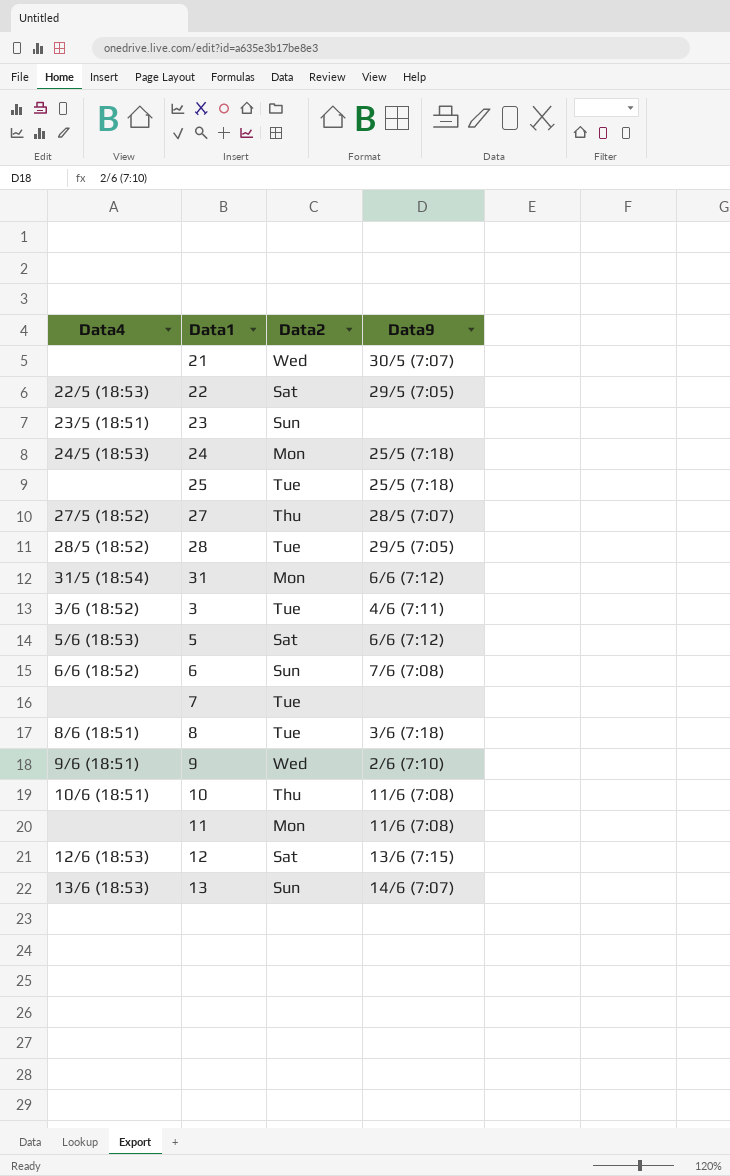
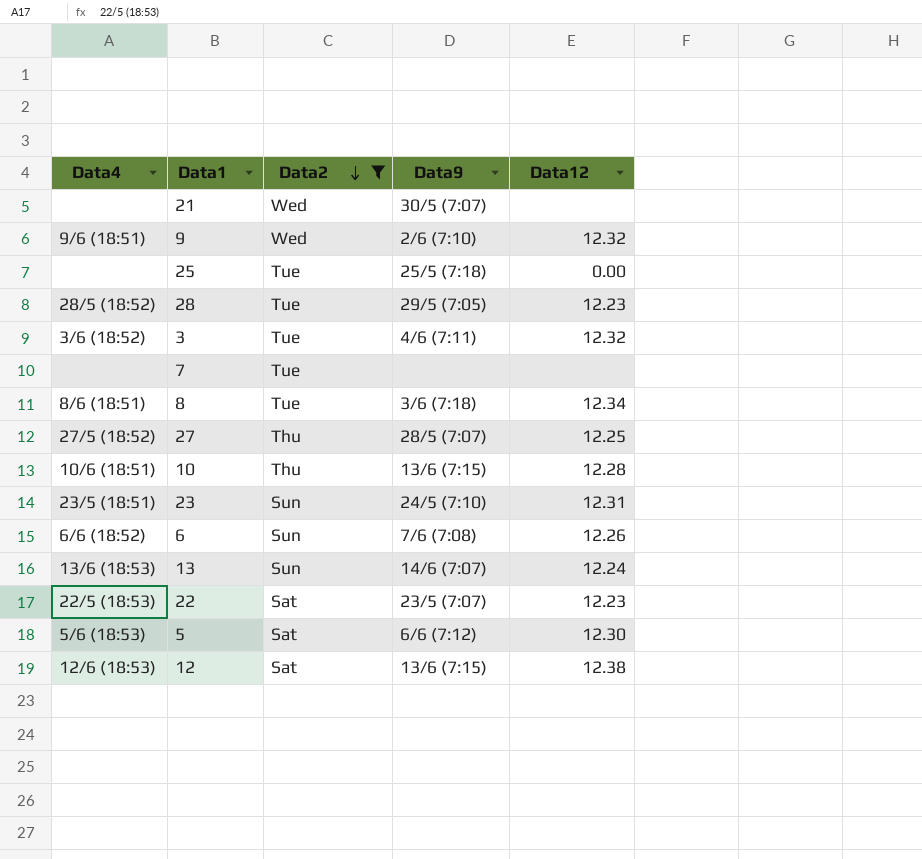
filter: none -> Data2 != Mon
row order: none -> Data2 descending
column Data12 | position: none -> 5
10 | Data9: 11/6 (7:08) -> 13/6 (7:15)
23 | Data9: none -> 24/5 (7:10)
22 | Data9: 29/5 (7:05) -> 23/5 (7:07)

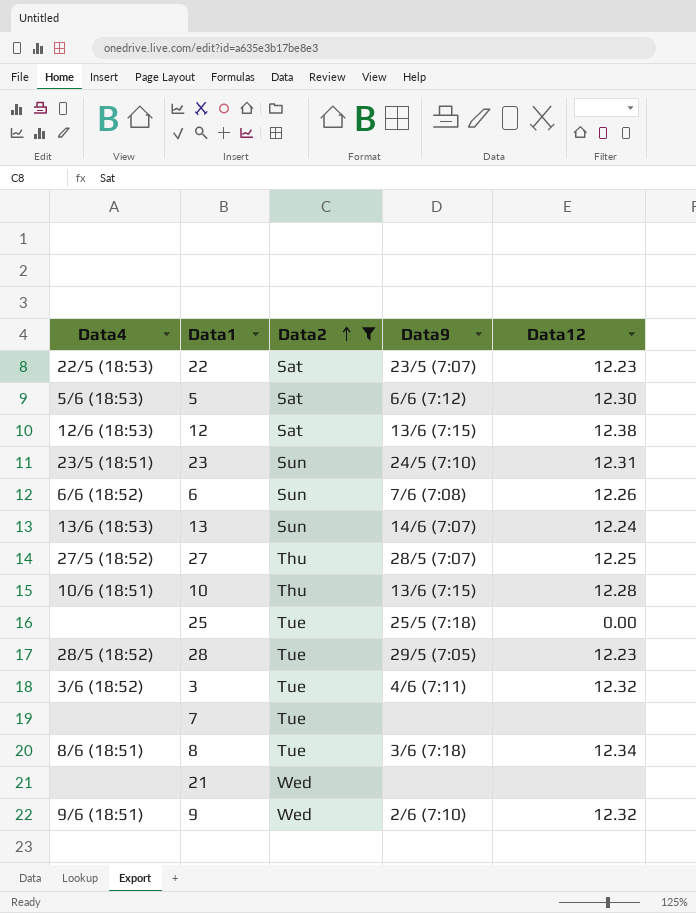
row order: Data2 descending -> Data2 ascending
21 | Data9: 30/5 (7:07) -> none

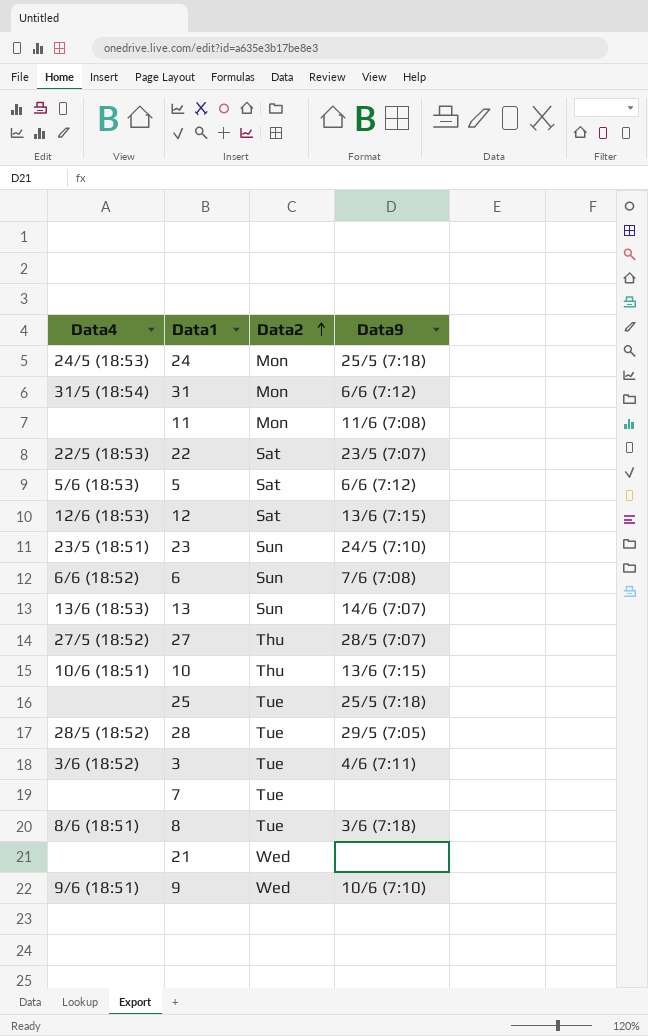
filter: Data2 != Mon -> none
column Data12 | position: 5 -> none
9 | Data9: 2/6 (7:10) -> 10/6 (7:10)

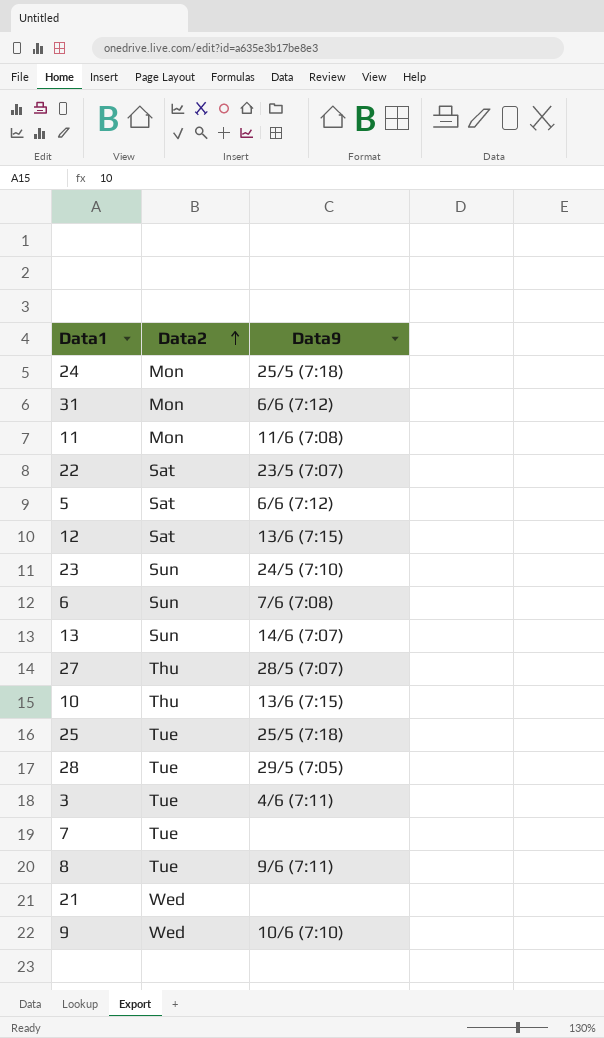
column Data4 | position: 1 -> none
8 | Data9: 3/6 (7:18) -> 9/6 (7:11)

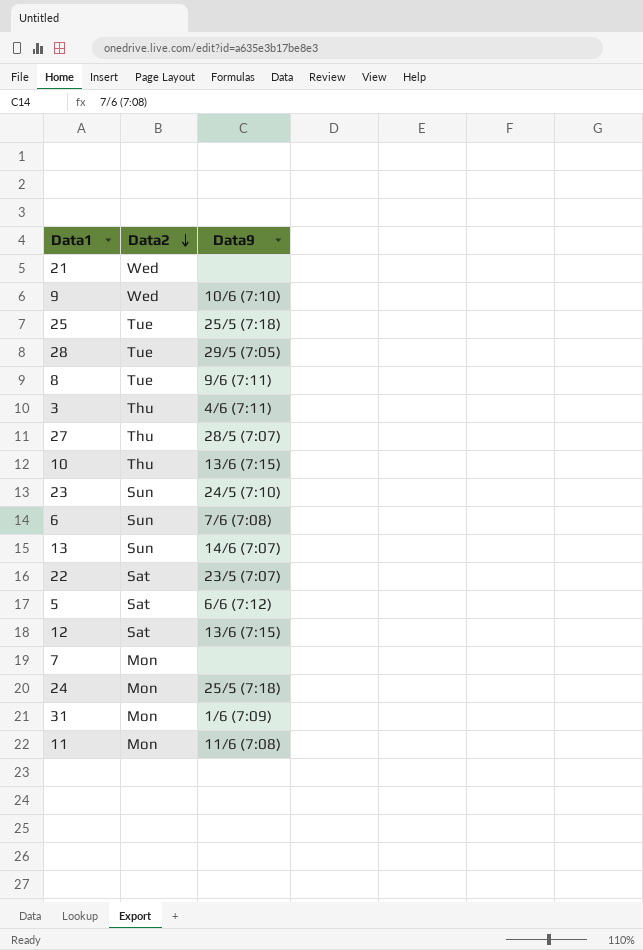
row order: Data2 ascending -> Data2 descending
3 | Data2: Tue -> Thu
7 | Data2: Tue -> Mon
31 | Data9: 6/6 (7:12) -> 1/6 (7:09)

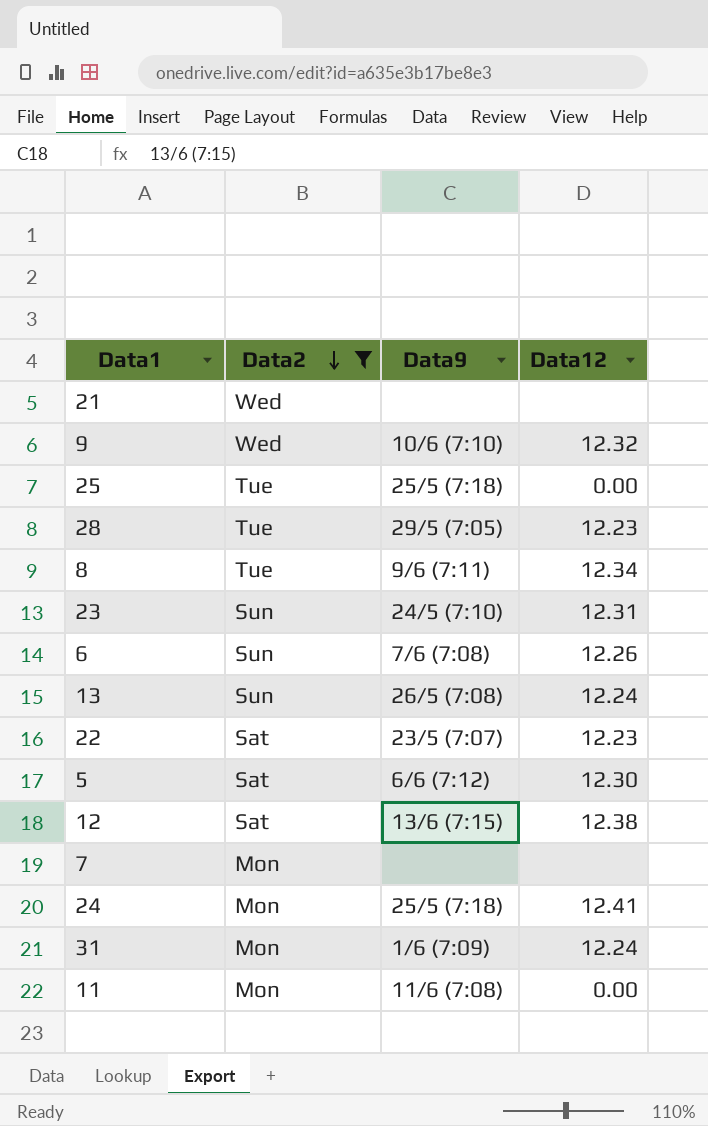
filter: none -> Data2 != Thu
column Data12 | position: none -> 4
13 | Data9: 14/6 (7:07) -> 26/5 (7:08)

